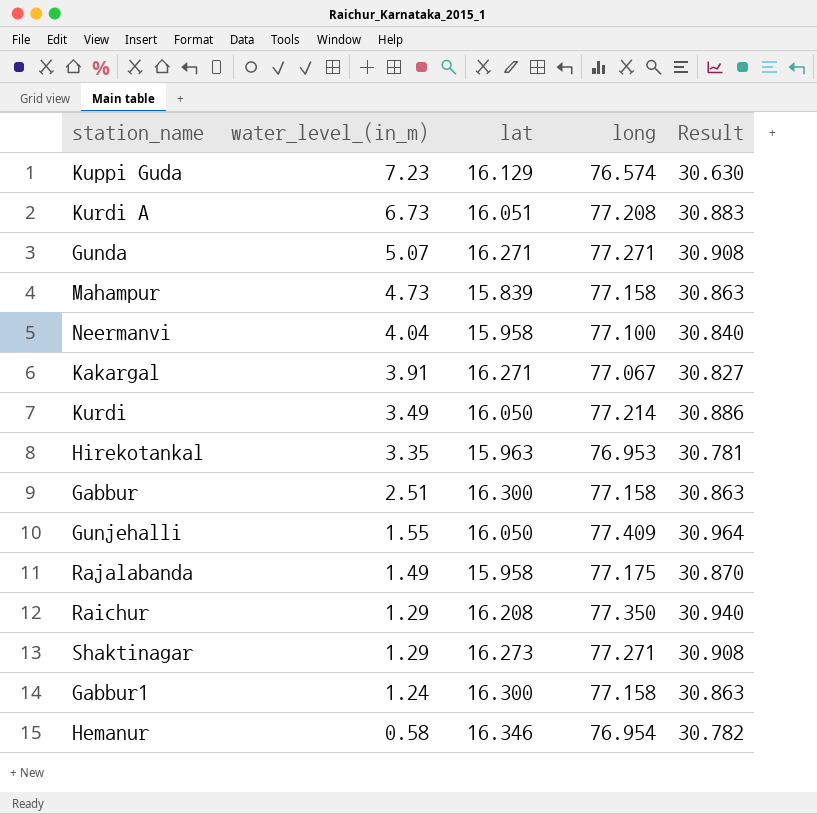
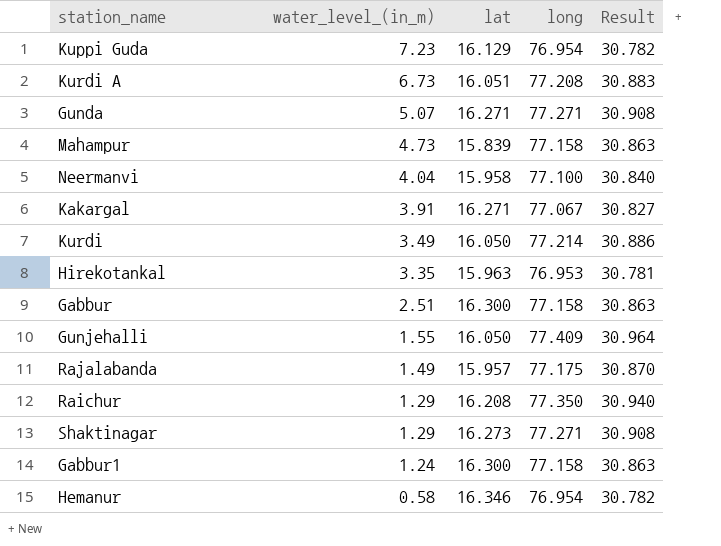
Kuppi Guda | long: 76.574 -> 76.954
Kuppi Guda | Result: 30.630 -> 30.782
Rajalabanda | lat: 15.958 -> 15.957

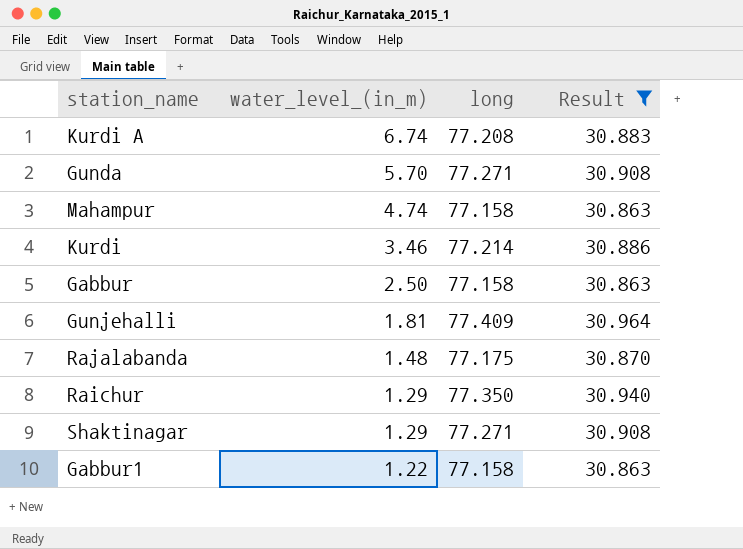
filter: none -> Result >= 30.863
column lat | position: 3 -> none
Kurdi A | water_level_(in_m): 6.73 -> 6.74
Gunda | water_level_(in_m): 5.07 -> 5.70
Mahampur | water_level_(in_m): 4.73 -> 4.74
Kurdi | water_level_(in_m): 3.49 -> 3.46
Gabbur | water_level_(in_m): 2.51 -> 2.50
Gunjehalli | water_level_(in_m): 1.55 -> 1.81
Rajalabanda | water_level_(in_m): 1.49 -> 1.48
Gabbur1 | water_level_(in_m): 1.24 -> 1.22

